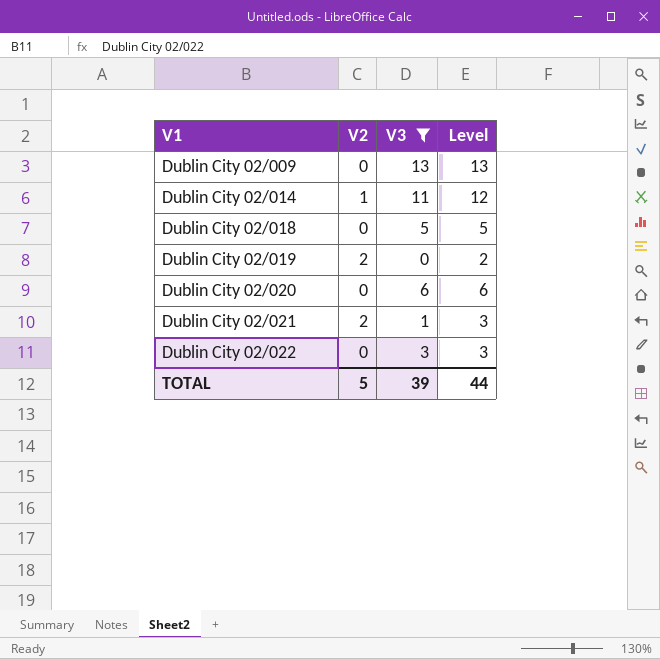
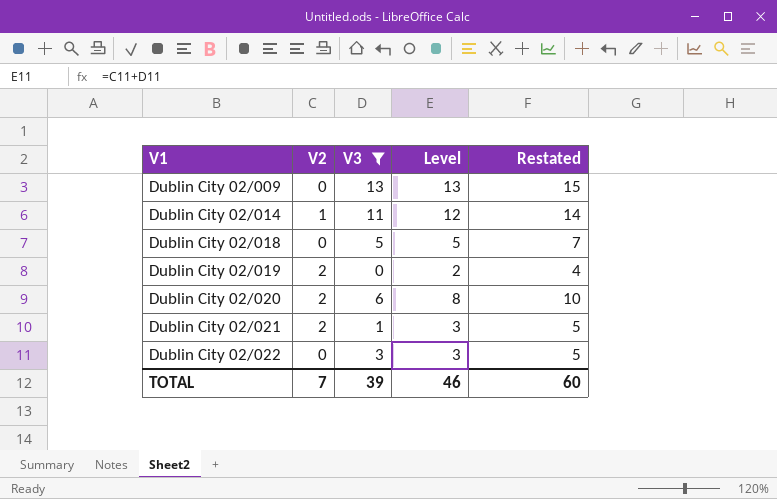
column Restated | formula: none -> [Level] + 2
Dublin City 02/020 | V2: 0 -> 2
Dublin City 02/020 | Level: 6 -> 8
TOTAL | V2: 5 -> 7
TOTAL | Level: 44 -> 46

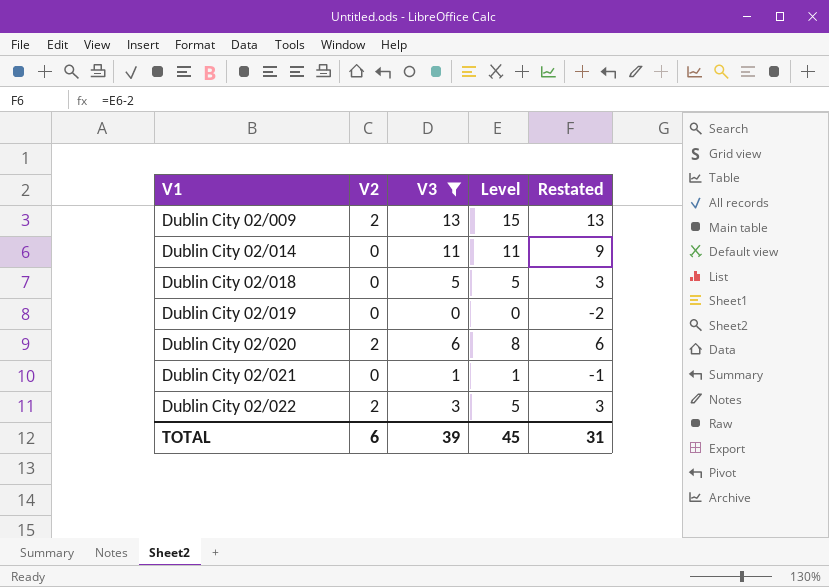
column Restated | formula: [Level] + 2 -> [Level] - 2
Dublin City 02/009 | V2: 0 -> 2
Dublin City 02/009 | Level: 13 -> 15
Dublin City 02/014 | V2: 1 -> 0
Dublin City 02/014 | Level: 12 -> 11
Dublin City 02/019 | V2: 2 -> 0
Dublin City 02/019 | Level: 2 -> 0
Dublin City 02/021 | V2: 2 -> 0
Dublin City 02/021 | Level: 3 -> 1
Dublin City 02/022 | V2: 0 -> 2
Dublin City 02/022 | Level: 3 -> 5
TOTAL | V2: 7 -> 6
TOTAL | Level: 46 -> 45
TOTAL | Restated: 60 -> 31

